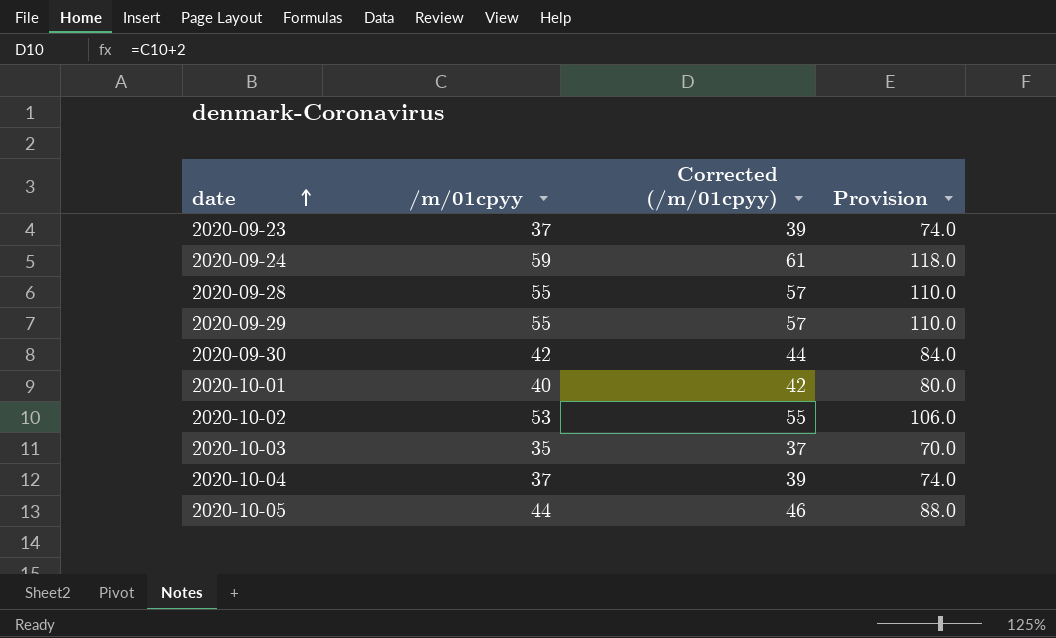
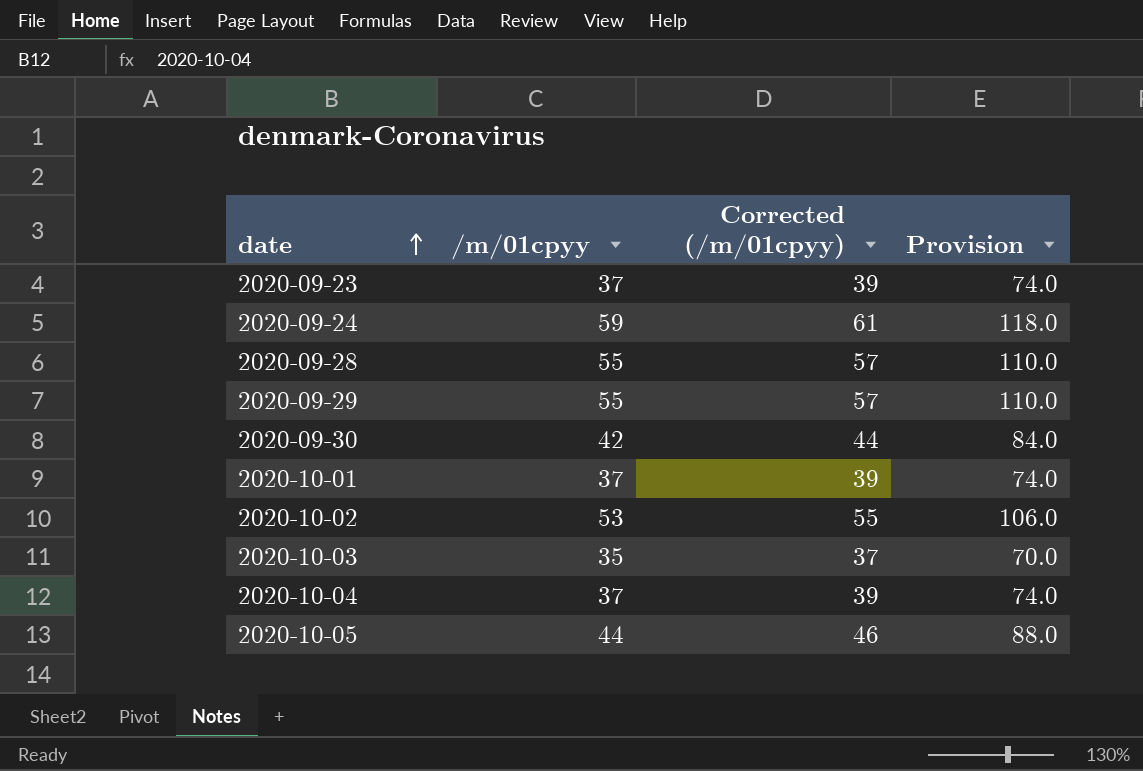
2020-10-01 | /m/01cpyy: 40 -> 37
2020-10-01 | Corrected (/m/01cpyy): 42 -> 39
2020-10-01 | Provision: 80.0 -> 74.0

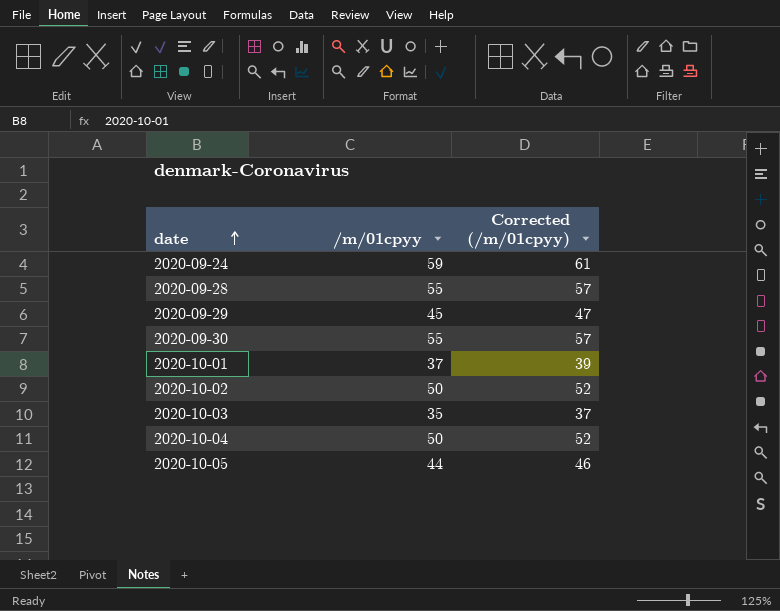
column Provision | formula: [/m/01cpyy] * 2 -> none
row 2020-09-23: 37 | 39 | 74.0 -> none
2020-09-29 | /m/01cpyy: 55 -> 45
2020-09-29 | Corrected (/m/01cpyy): 57 -> 47
2020-09-30 | /m/01cpyy: 42 -> 55
2020-09-30 | Corrected (/m/01cpyy): 44 -> 57
2020-10-02 | /m/01cpyy: 53 -> 50
2020-10-02 | Corrected (/m/01cpyy): 55 -> 52
2020-10-04 | /m/01cpyy: 37 -> 50
2020-10-04 | Corrected (/m/01cpyy): 39 -> 52

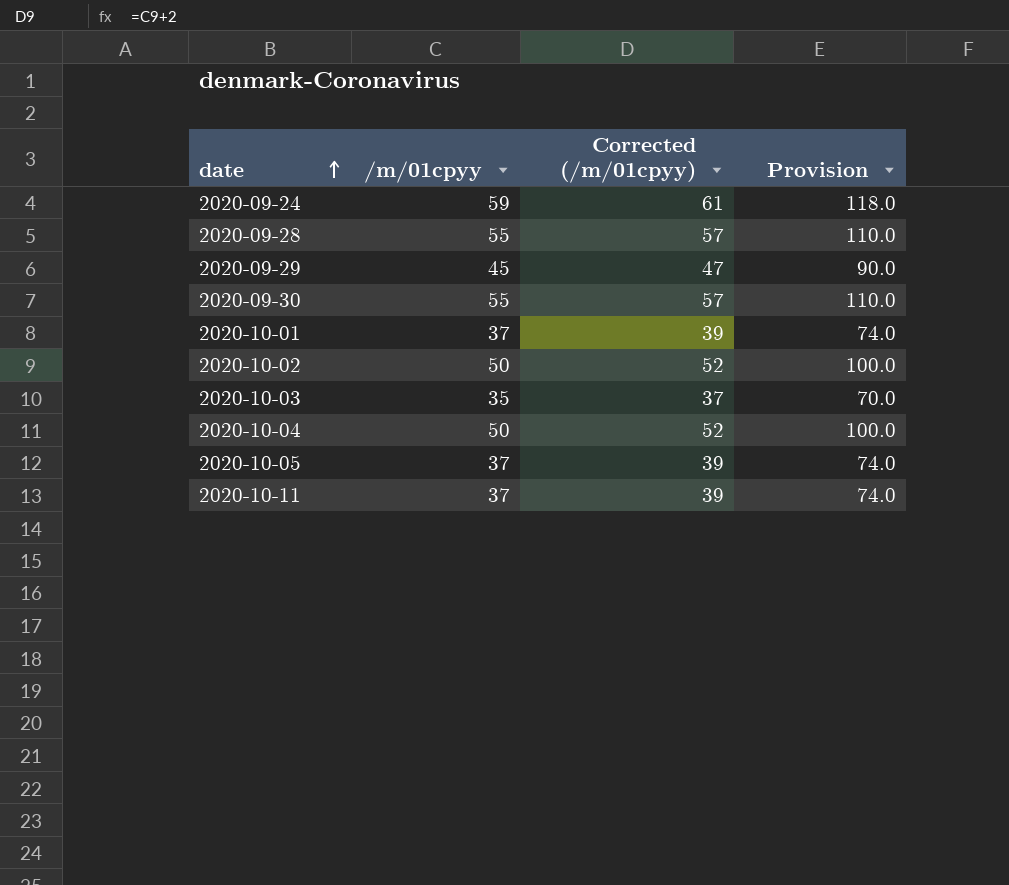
column Provision | formula: none -> [/m/01cpyy] * 2
2020-10-05 | /m/01cpyy: 44 -> 37
2020-10-05 | Corrected (/m/01cpyy): 46 -> 39
row 2020-10-11: none -> 37 | 39 | 74.0

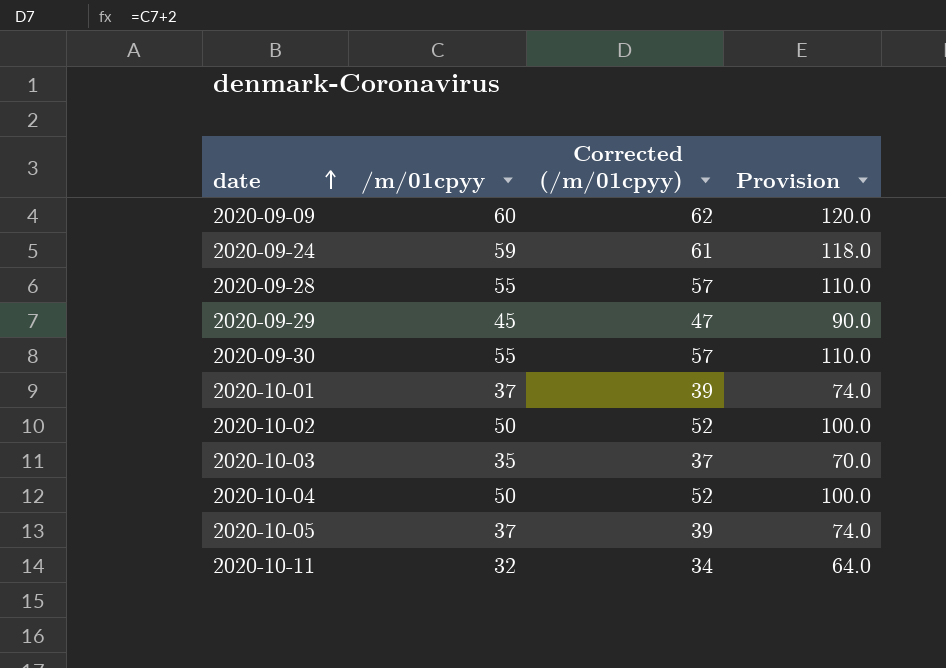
row 2020-09-09: none -> 60 | 62 | 120.0
2020-10-11 | /m/01cpyy: 37 -> 32
2020-10-11 | Corrected (/m/01cpyy): 39 -> 34
2020-10-11 | Provision: 74.0 -> 64.0

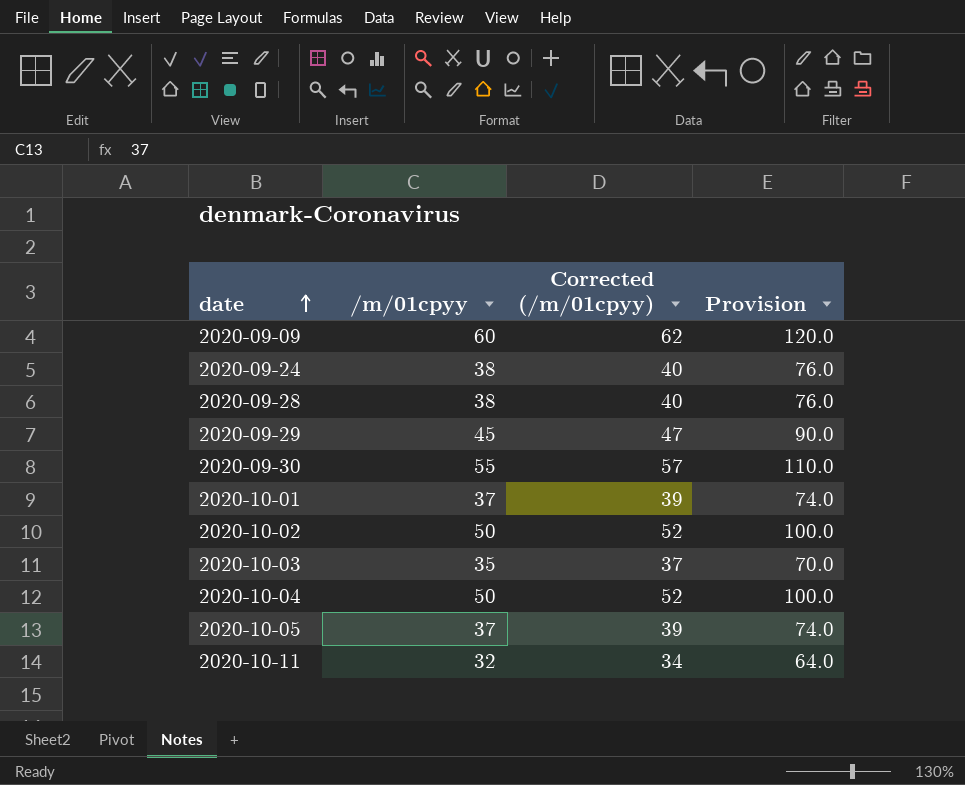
2020-09-24 | /m/01cpyy: 59 -> 38
2020-09-24 | Corrected (/m/01cpyy): 61 -> 40
2020-09-24 | Provision: 118.0 -> 76.0
2020-09-28 | /m/01cpyy: 55 -> 38
2020-09-28 | Corrected (/m/01cpyy): 57 -> 40
2020-09-28 | Provision: 110.0 -> 76.0

